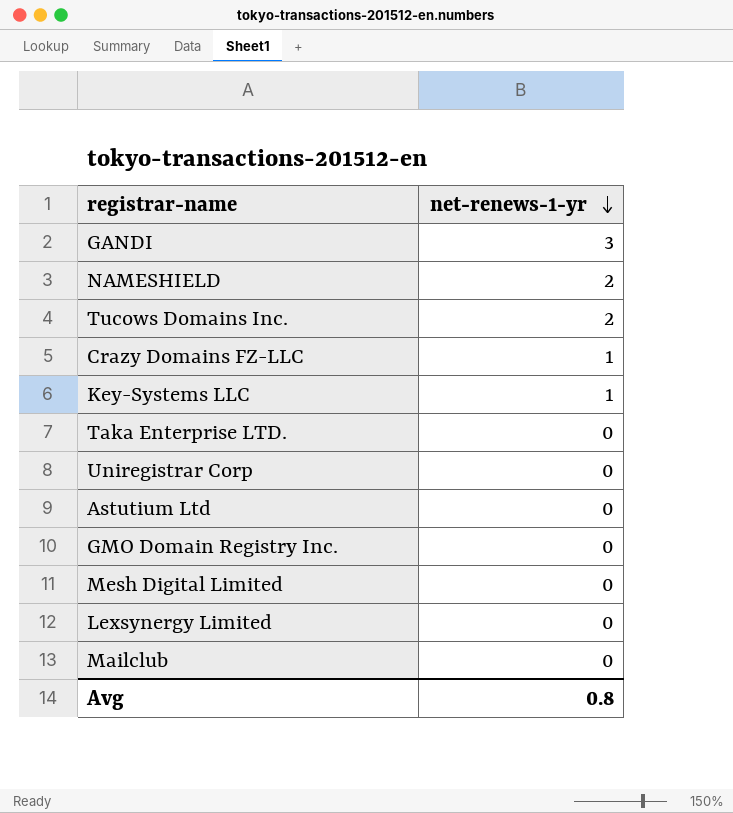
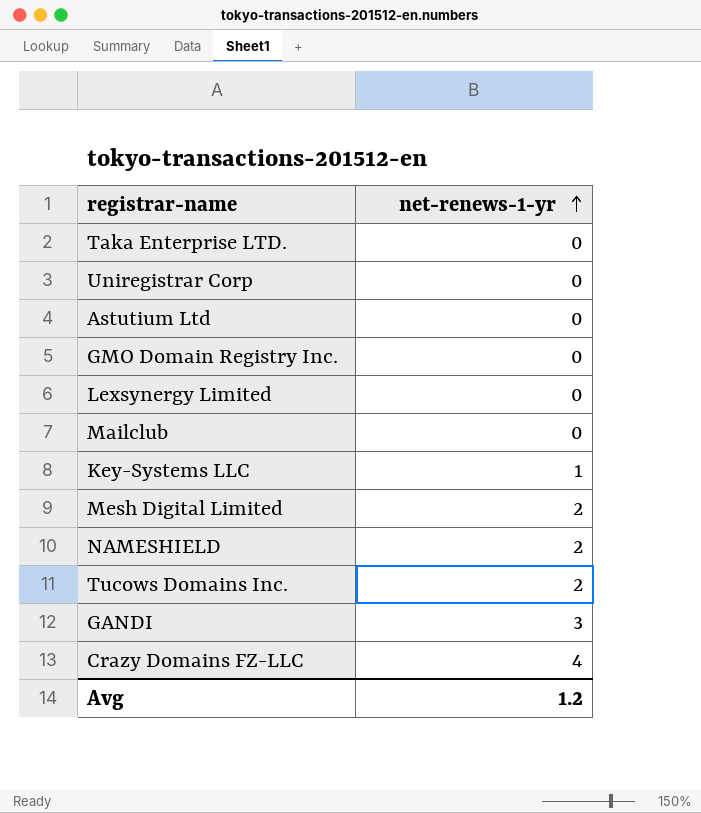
row order: net-renews-1-yr descending -> net-renews-1-yr ascending
Mesh Digital Limited | net-renews-1-yr: 0 -> 2
Crazy Domains FZ-LLC | net-renews-1-yr: 1 -> 4
Avg | net-renews-1-yr: 0.8 -> 1.2

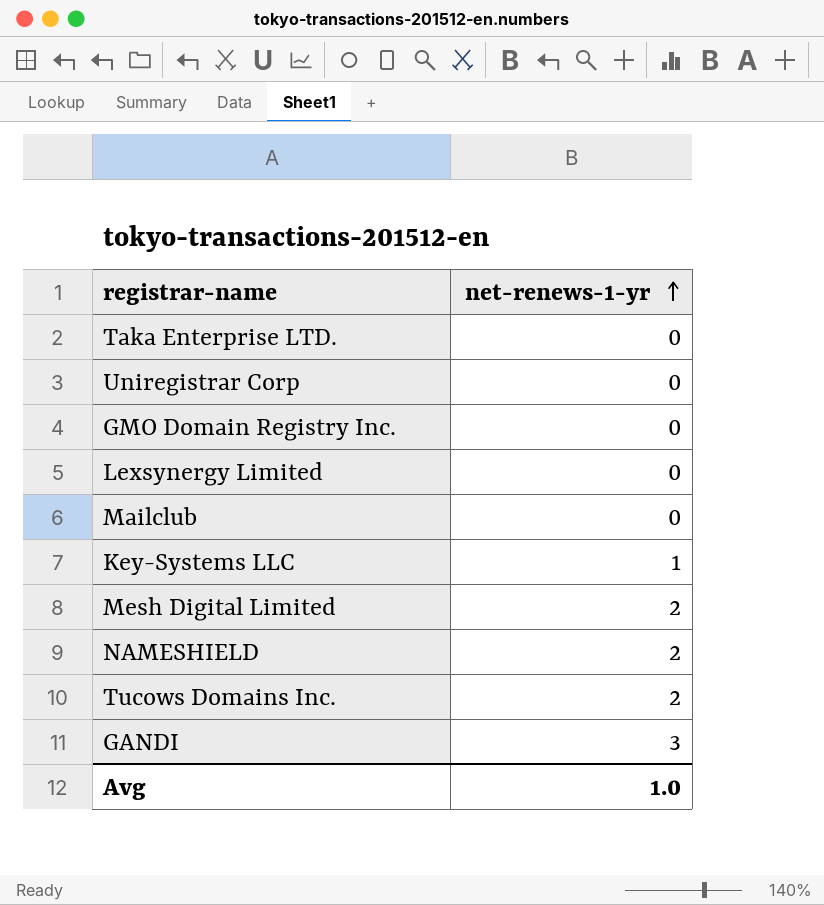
row Astutium Ltd: 0 -> none
row Crazy Domains FZ-LLC: 4 -> none
Avg | net-renews-1-yr: 1.2 -> 1.0

